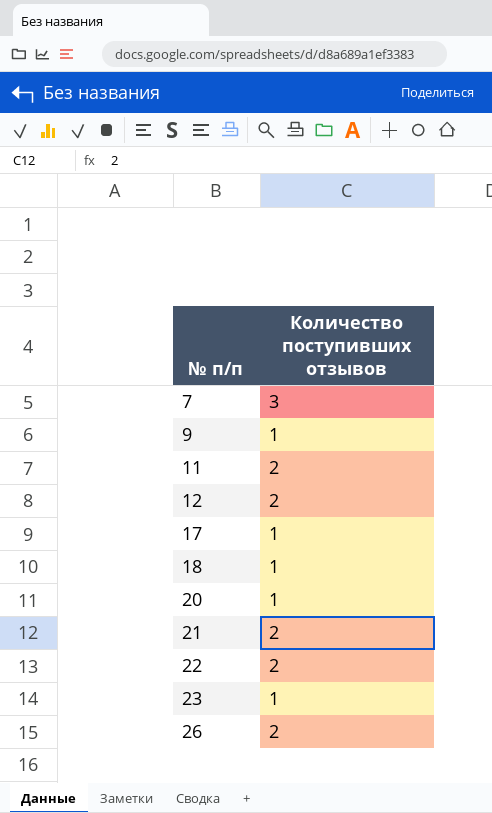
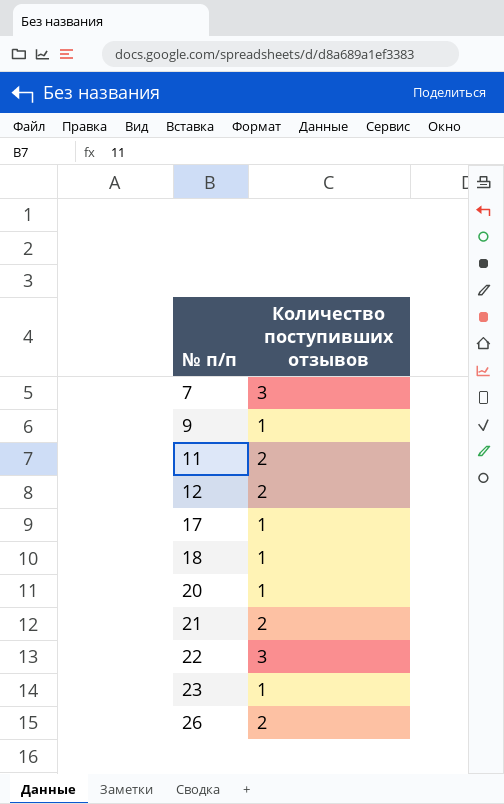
22 | Количество поступивших отзывов: 2 -> 3

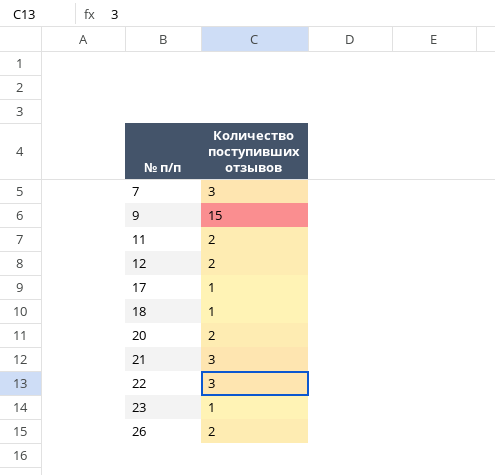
9 | Количество поступивших отзывов: 1 -> 15
20 | Количество поступивших отзывов: 1 -> 2
21 | Количество поступивших отзывов: 2 -> 3

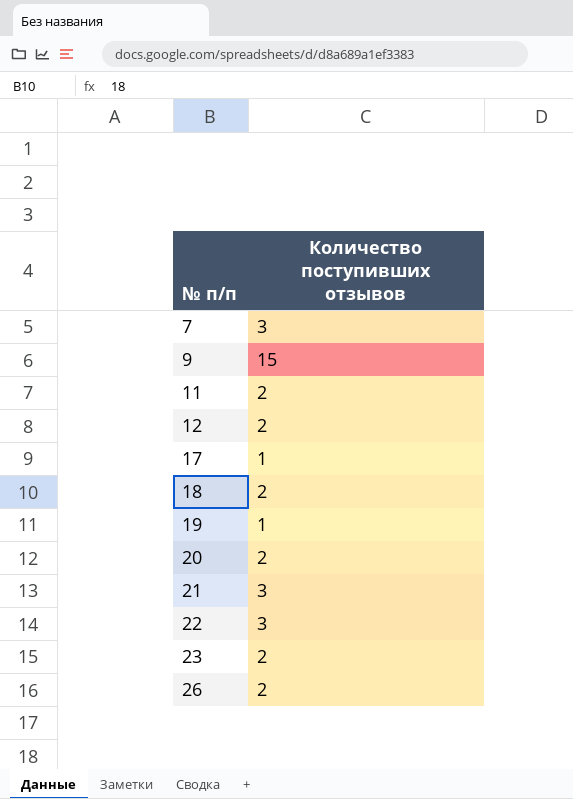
18 | Количество поступивших отзывов: 1 -> 2
row 19: none -> 1
23 | Количество поступивших отзывов: 1 -> 2

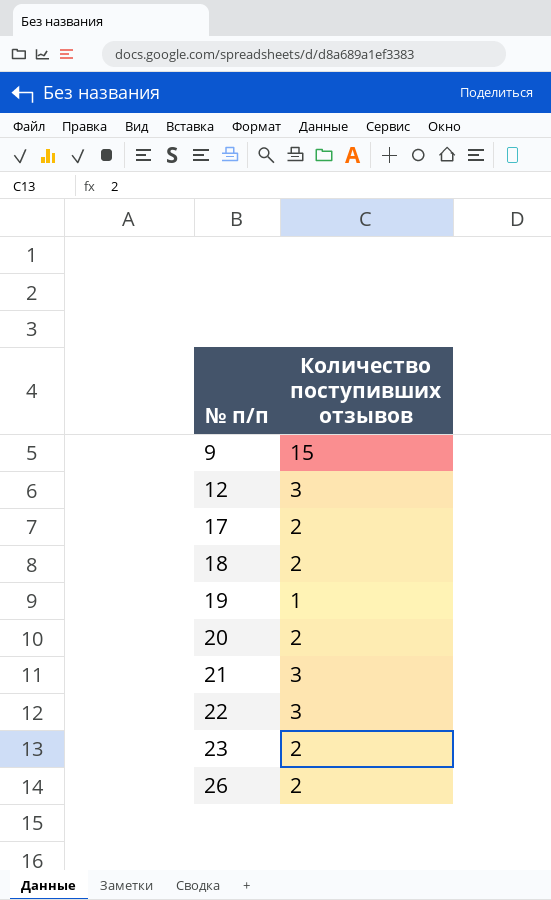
row 7: 3 -> none
row 11: 2 -> none
12 | Количество поступивших отзывов: 2 -> 3
17 | Количество поступивших отзывов: 1 -> 2

